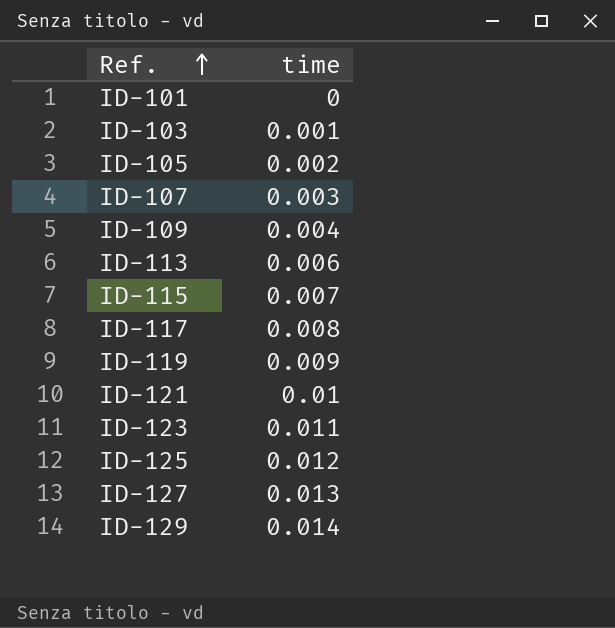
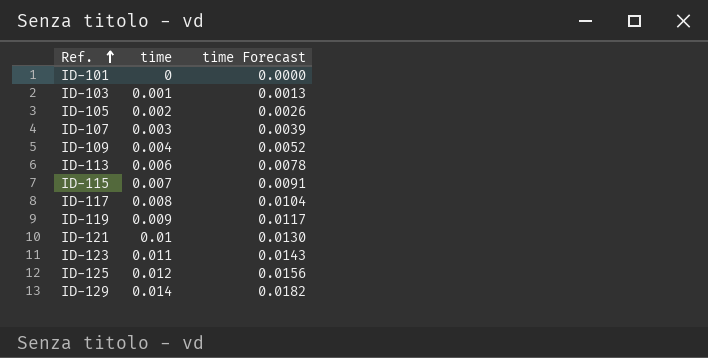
column time Forecast | formula: none -> [time] * 1.3
row ID-127: 0.013 -> none

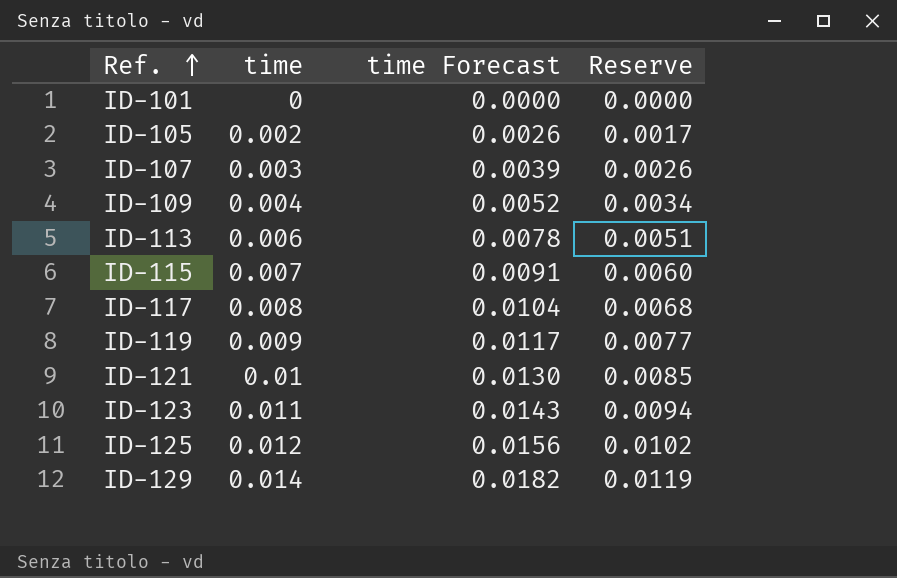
column Reserve | formula: none -> [time] * 0.85
row ID-103: 0.001 | 0.0013 -> none

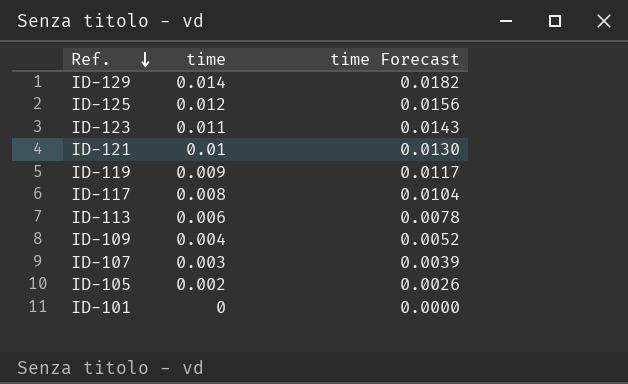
row order: Ref. ascending -> Ref. descending
column Reserve | formula: [time] * 0.85 -> none
row ID-115: 0.007 | 0.0091 | 0.0060 -> none

